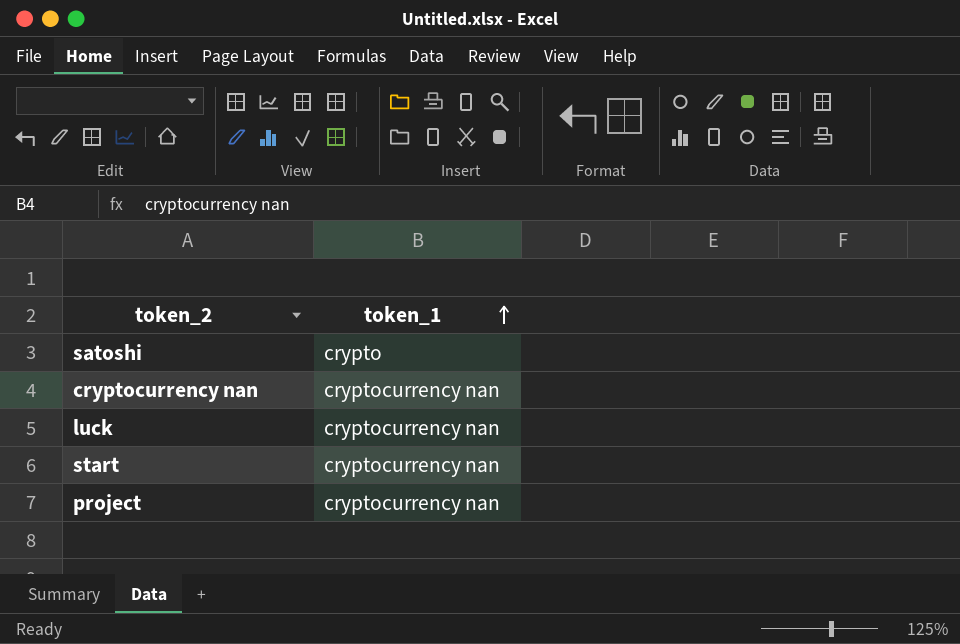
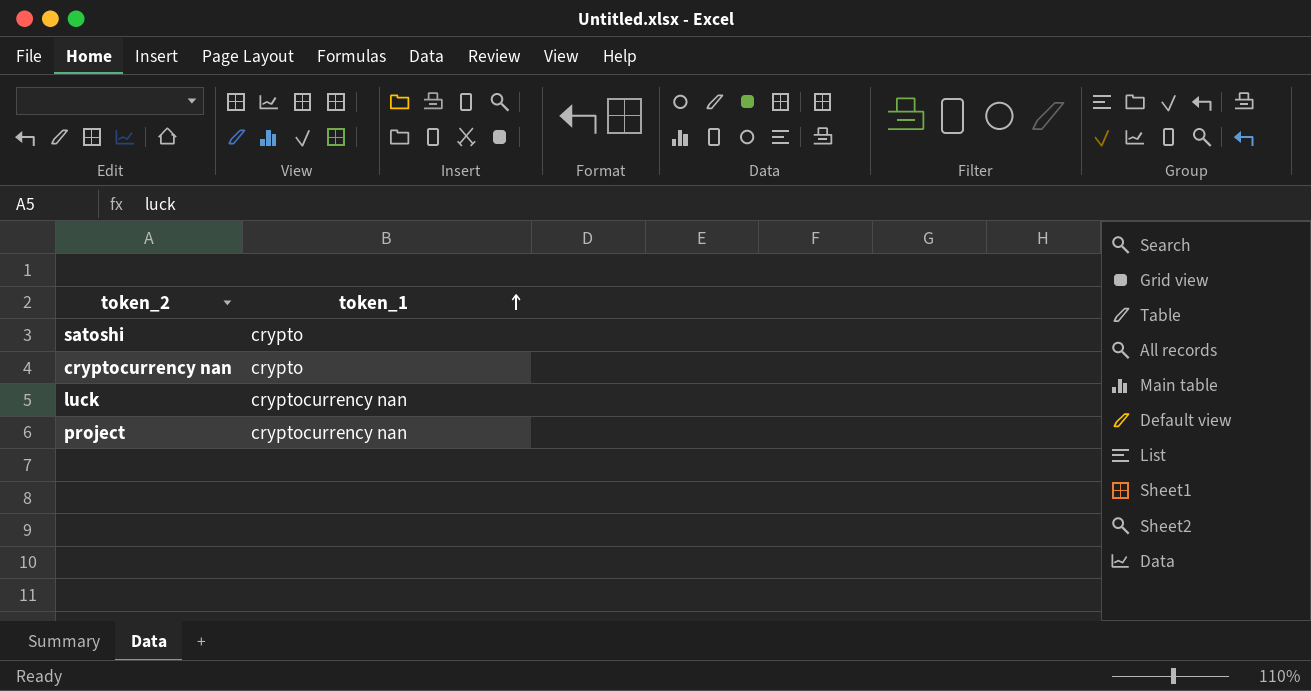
row start: cryptocurrency nan -> none
cryptocurrency nan | token_1: cryptocurrency nan -> crypto

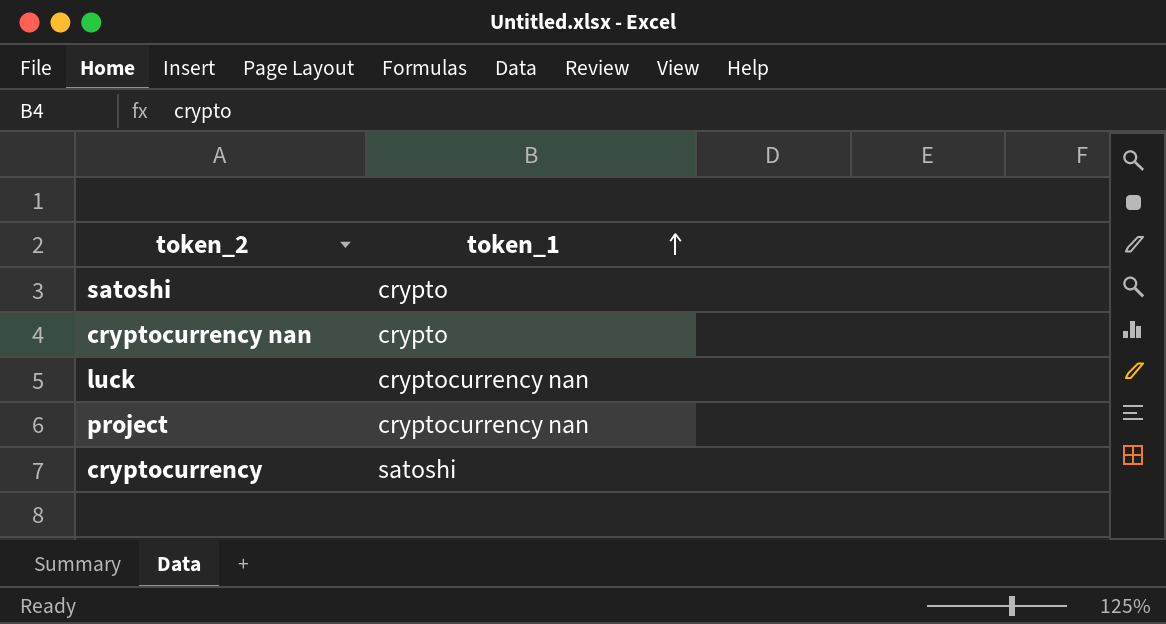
row cryptocurrency: none -> satoshi

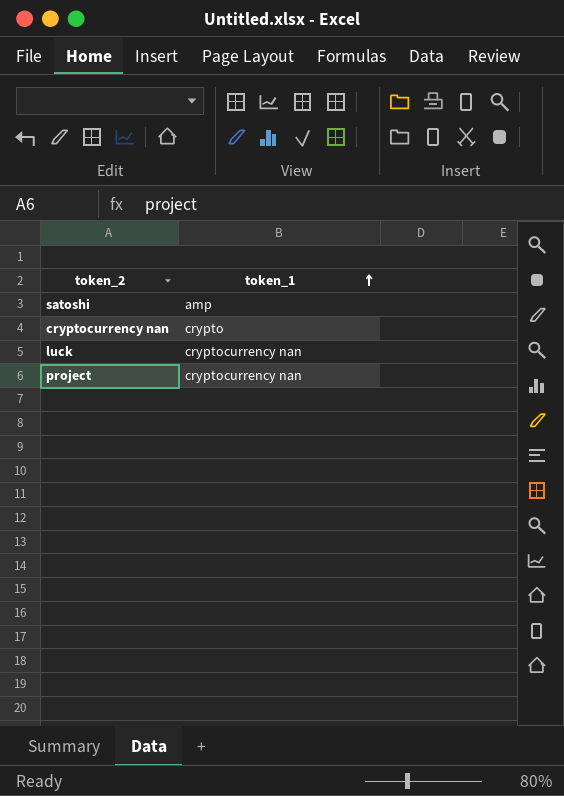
row cryptocurrency: satoshi -> none
satoshi | token_1: crypto -> amp

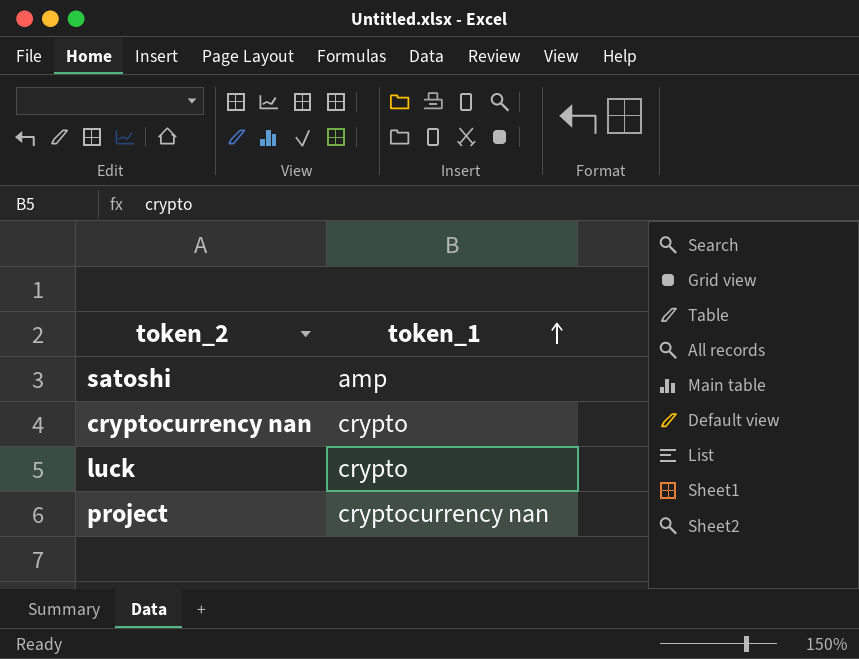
luck | token_1: cryptocurrency nan -> crypto

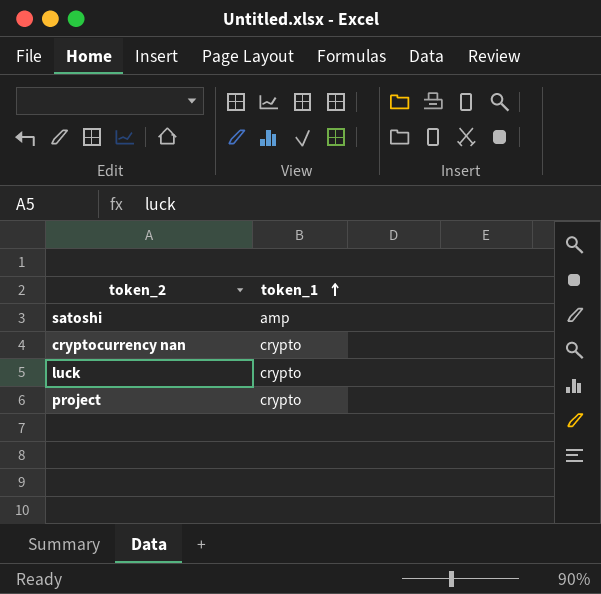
project | token_1: cryptocurrency nan -> crypto

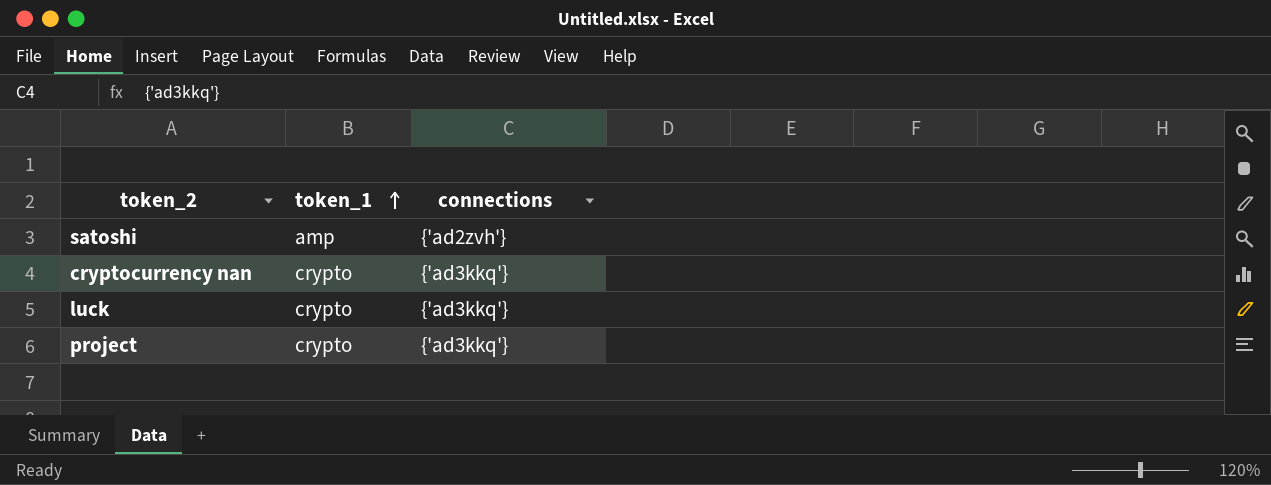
column connections | position: none -> 3

